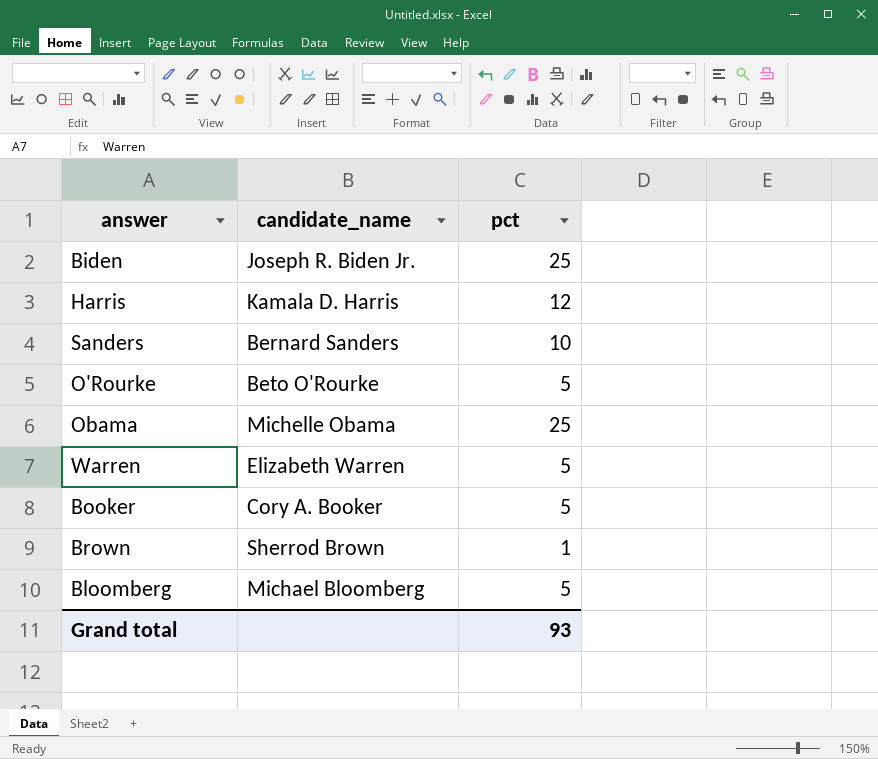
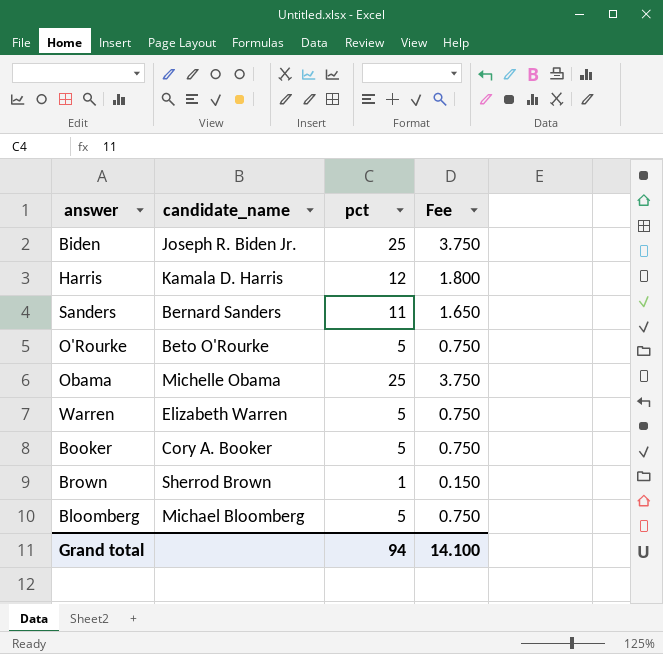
column Fee | formula: none -> [pct] * 0.15
Sanders | pct: 10 -> 11
Grand total | pct: 93 -> 94

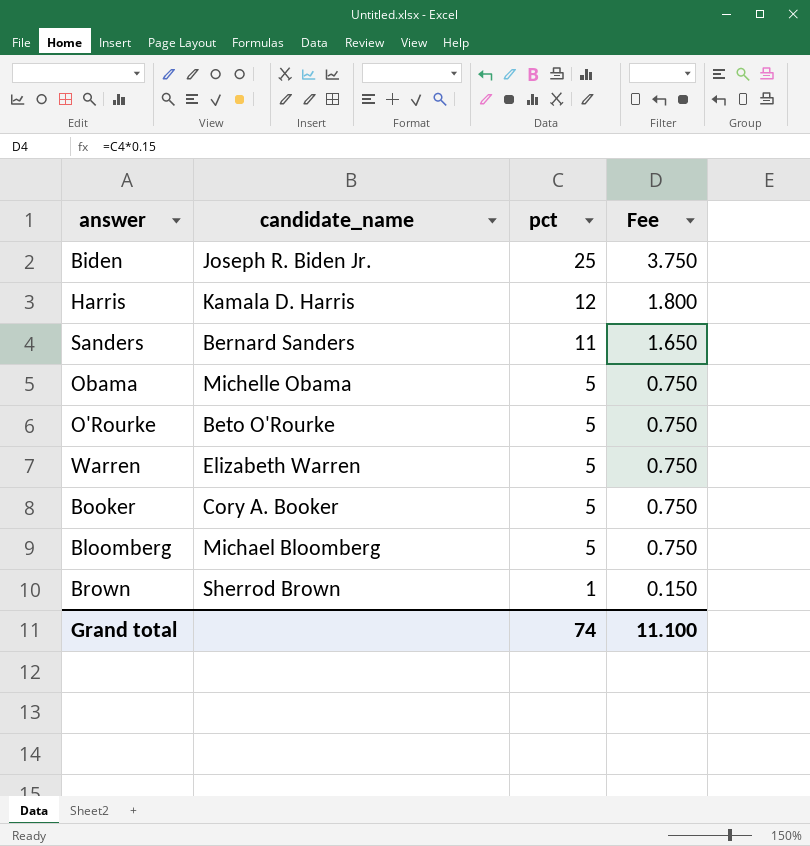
row order: none -> pct descending
Obama | pct: 25 -> 5
Obama | Fee: 3.750 -> 0.750
Grand total | pct: 94 -> 74
Grand total | Fee: 14.100 -> 11.100

